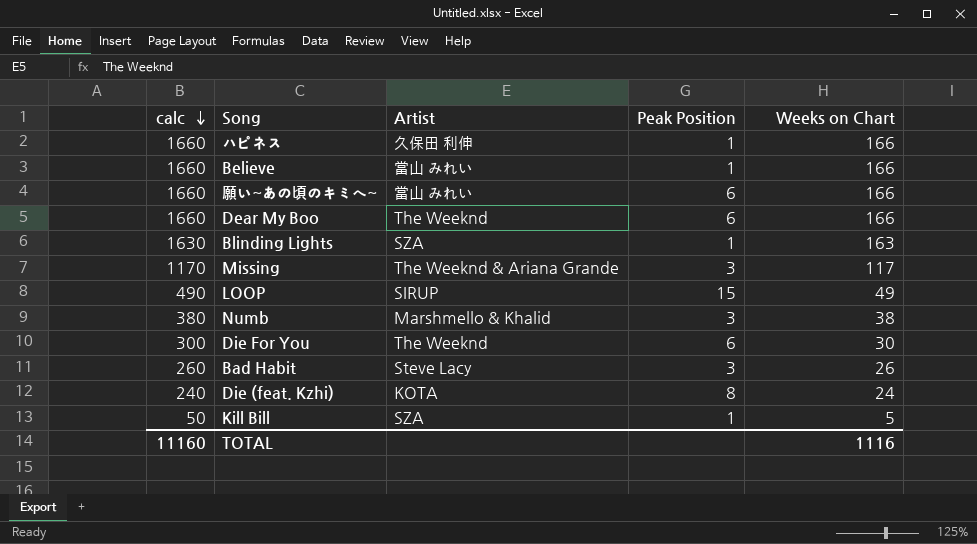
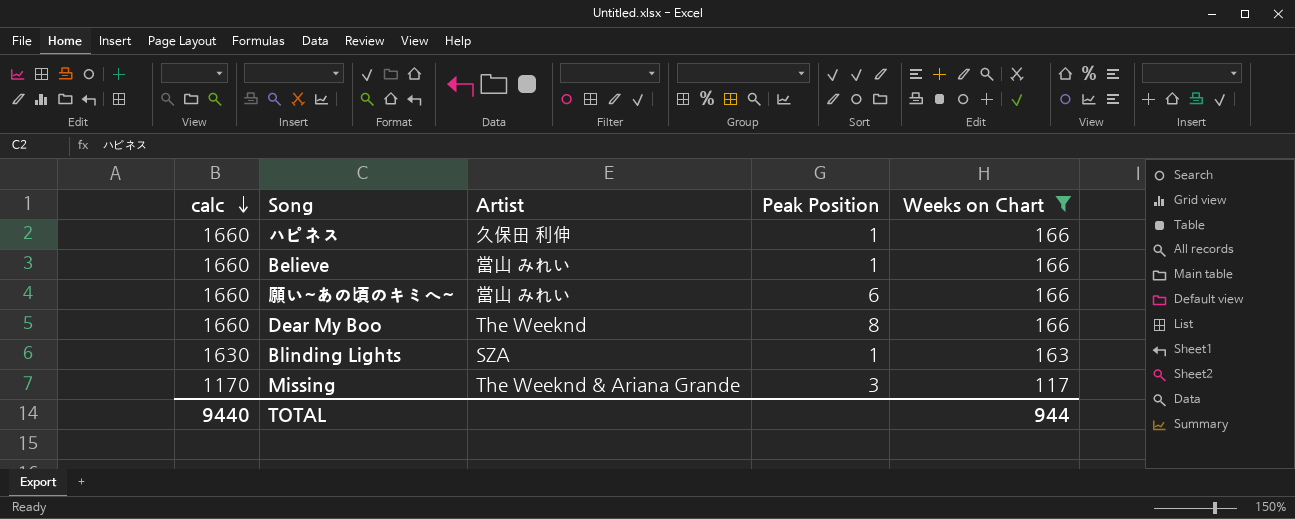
filter: none -> Weeks on Chart >= 117
Dear My Boo | Peak Position: 6 -> 8
TOTAL | calc: 11160 -> 9440
TOTAL | Weeks on Chart: 1116 -> 944

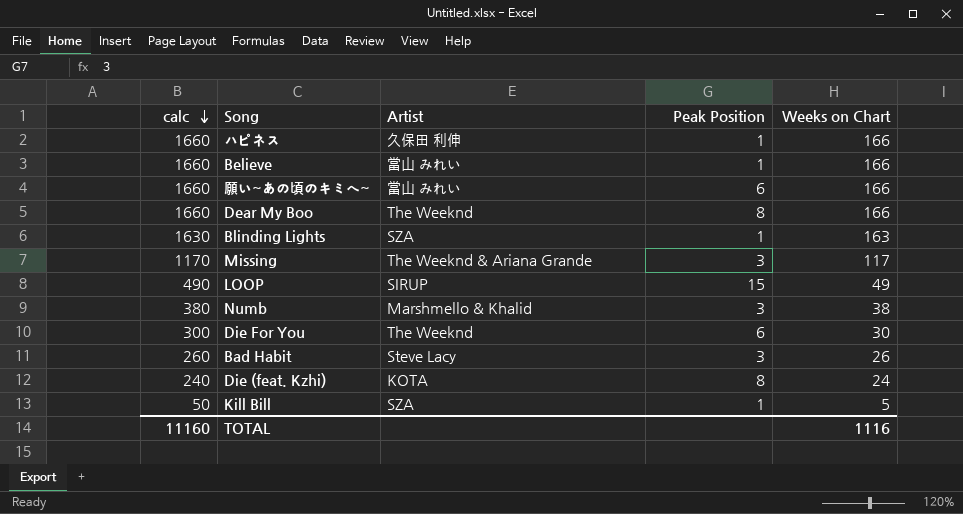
filter: Weeks on Chart >= 117 -> none
TOTAL | calc: 9440 -> 11160
TOTAL | Weeks on Chart: 944 -> 1116

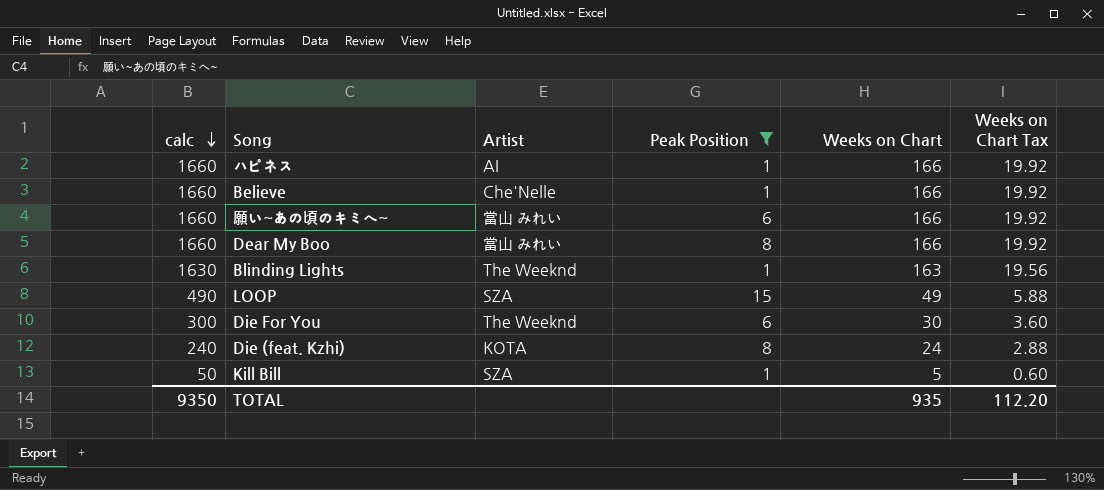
filter: none -> Peak Position != 3
column Weeks on Chart Tax | formula: none -> [Weeks on Chart] * 0.12
ハピネス | Artist: 久保田 利伸 -> AI
Believe | Artist: 當山 みれい -> Che'Nelle
Dear My Boo | Artist: The Weeknd -> 當山 みれい
Blinding Lights | Artist: SZA -> The Weeknd
LOOP | Artist: SIRUP -> SZA
TOTAL | calc: 11160 -> 9350
TOTAL | Weeks on Chart: 1116 -> 935

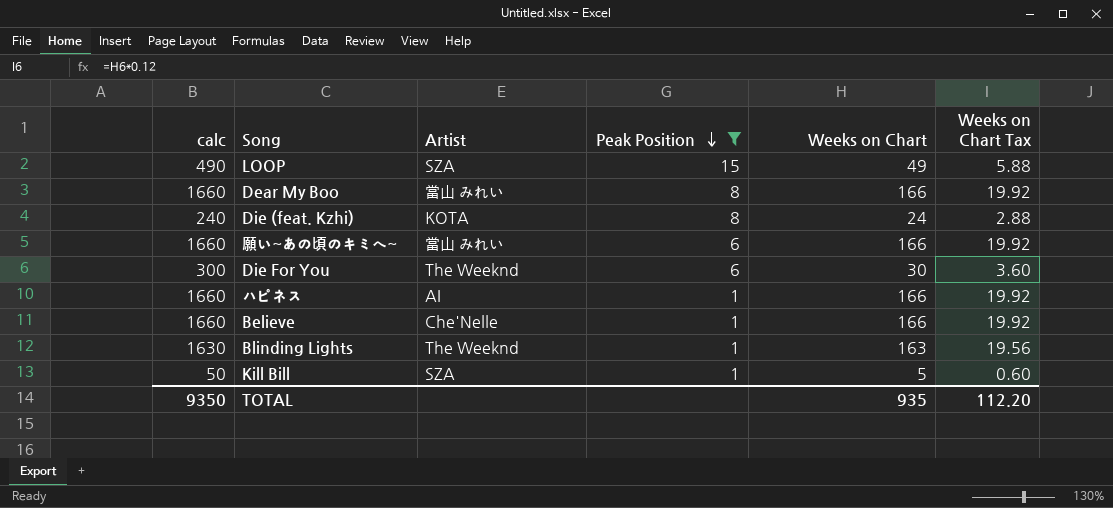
row order: calc descending -> Peak Position descending

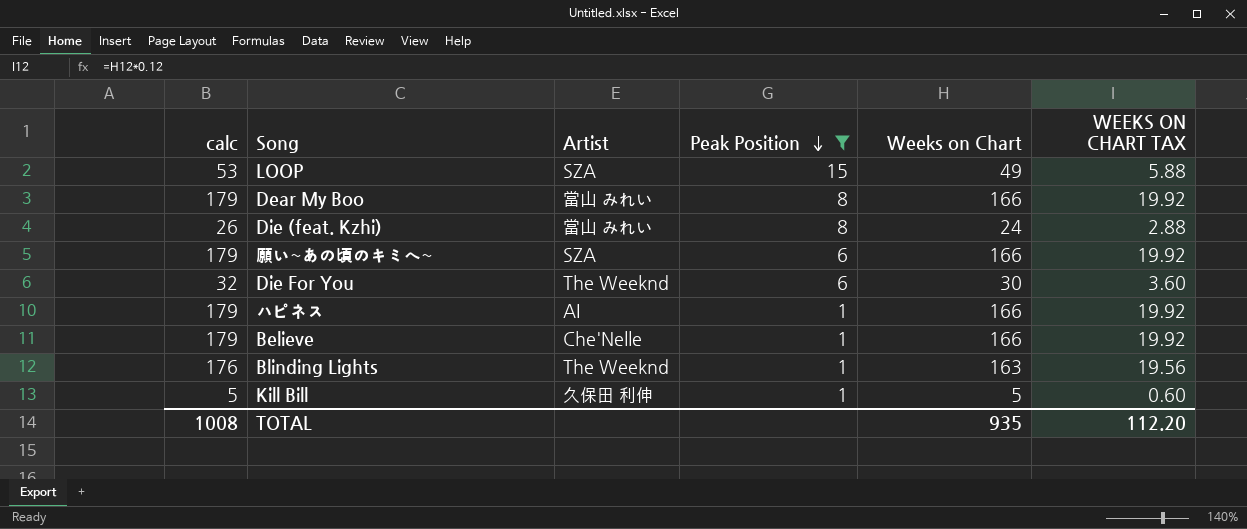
column calc | formula: [Weeks on Chart] * 10 -> [Weeks on Chart] * 1.08
column name: Weeks on Chart Tax -> WEEKS ON CHART TAX
Die (feat. Kzhi) | Artist: KOTA -> 當山 みれい
願い~あの頃のキミへ~ | Artist: 當山 みれい -> SZA
Kill Bill | Artist: SZA -> 久保田 利伸
TOTAL | calc: 9350 -> 1008

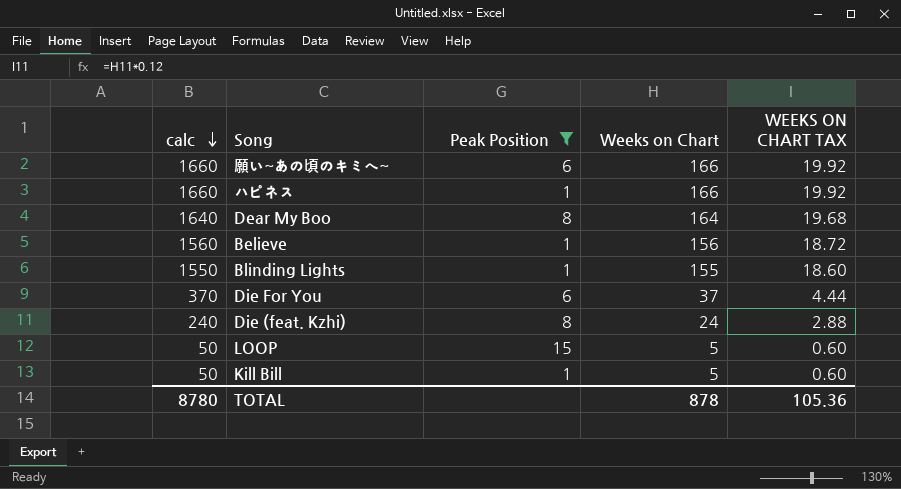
row order: Peak Position descending -> calc descending
column Artist | position: 3 -> none
column calc | formula: [Weeks on Chart] * 1.08 -> [Weeks on Chart] * 10
Dear My Boo | Weeks on Chart: 166 -> 164
Dear My Boo | WEEKS ON CHART TAX: 19.92 -> 19.68
Believe | Weeks on Chart: 166 -> 156
Believe | WEEKS ON CHART TAX: 19.92 -> 18.72
Blinding Lights | Weeks on Chart: 163 -> 155
Blinding Lights | WEEKS ON CHART TAX: 19.56 -> 18.60
Die For You | Weeks on Chart: 30 -> 37
Die For You | WEEKS ON CHART TAX: 3.60 -> 4.44
LOOP | Weeks on Chart: 49 -> 5
LOOP | WEEKS ON CHART TAX: 5.88 -> 0.60
TOTAL | calc: 1008 -> 8780
TOTAL | Weeks on Chart: 935 -> 878
TOTAL | WEEKS ON CHART TAX: 112.20 -> 105.36

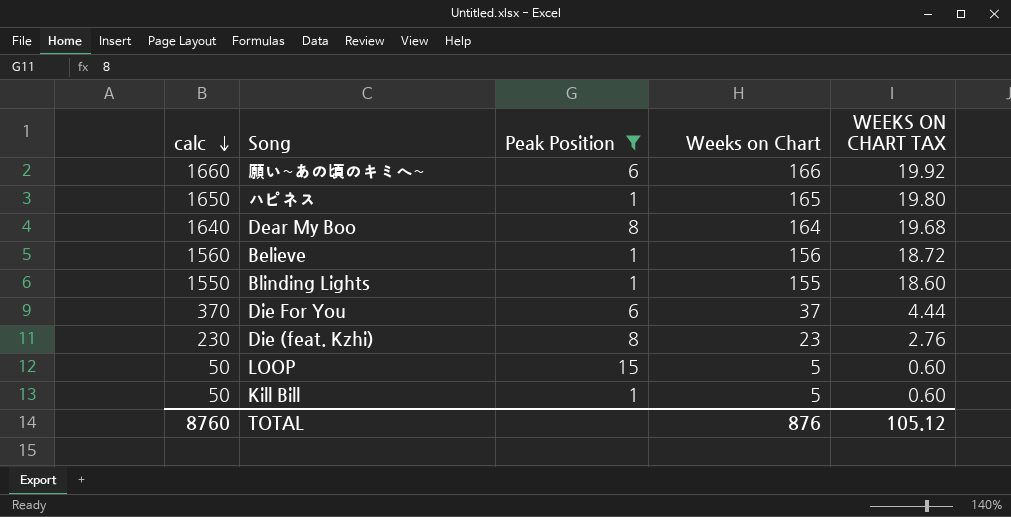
ハピネス | calc: 1660 -> 1650
ハピネス | Weeks on Chart: 166 -> 165
ハピネス | WEEKS ON CHART TAX: 19.92 -> 19.80
Die (feat. Kzhi) | calc: 240 -> 230
Die (feat. Kzhi) | Weeks on Chart: 24 -> 23
Die (feat. Kzhi) | WEEKS ON CHART TAX: 2.88 -> 2.76
TOTAL | calc: 8780 -> 8760
TOTAL | Weeks on Chart: 878 -> 876
TOTAL | WEEKS ON CHART TAX: 105.36 -> 105.12

